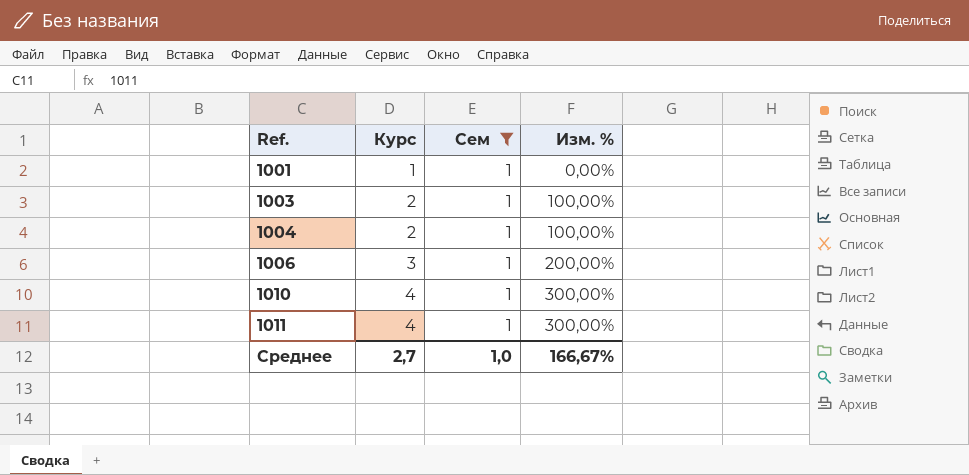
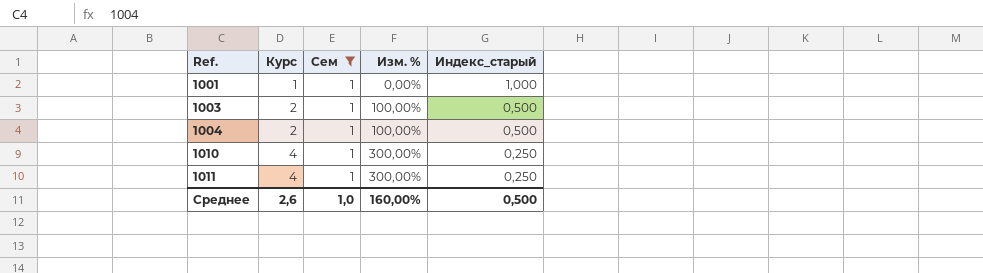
column Индекс_старый | formula: none -> [Сем] / [Курс]
row 1006: 3 | 1 | 200,00% -> none
Среднее | Курс: 2,7 -> 2,6
Среднее | Изм. %: 166,67% -> 160,00%

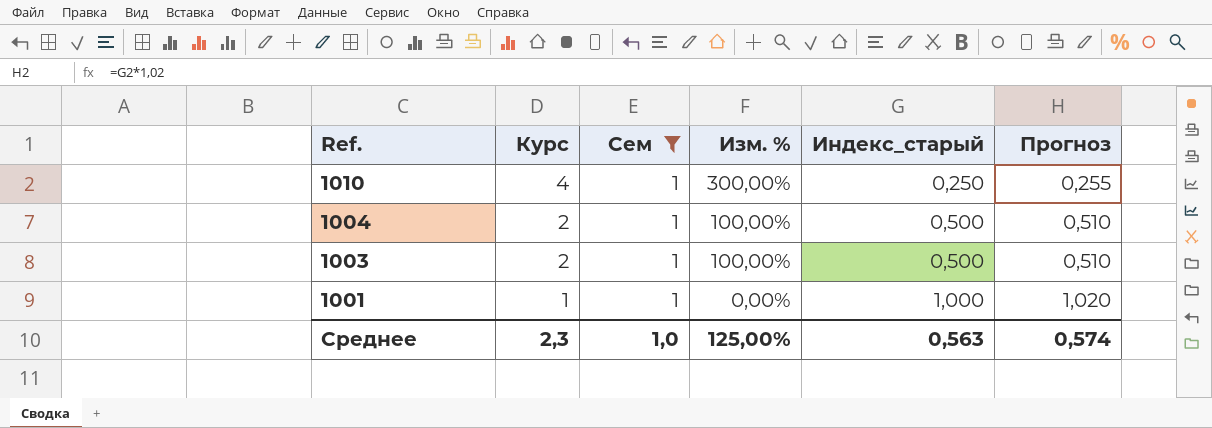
row order: Ref. ascending -> Ref. descending
column Прогноз | formula: none -> [Индекс_старый] * 1,02
row 1011: 4 | 1 | 300,00% | 0,250 -> none
Среднее | Курс: 2,6 -> 2,3
Среднее | Изм. %: 160,00% -> 125,00%
Среднее | Индекс_старый: 0,500 -> 0,563

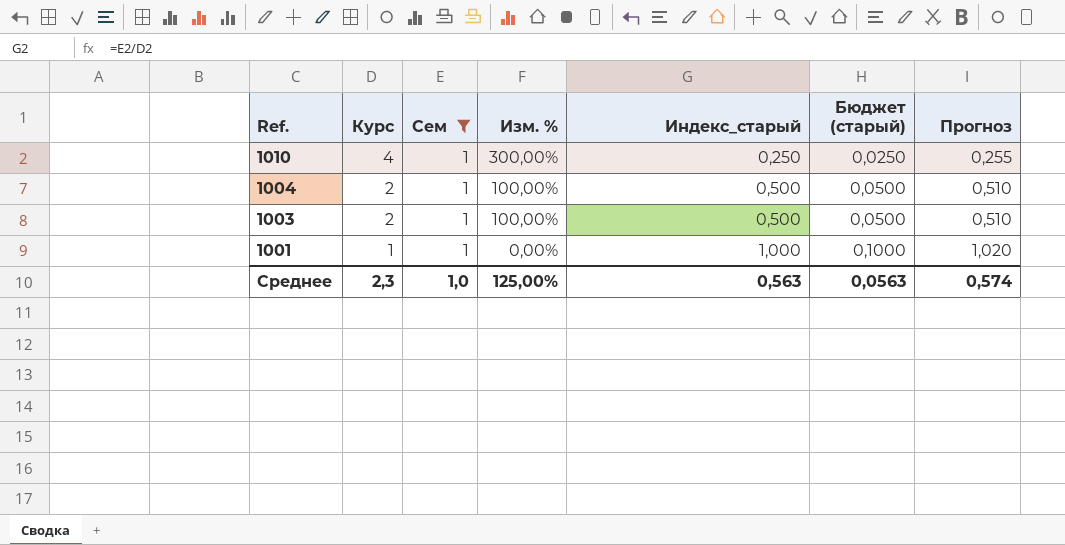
column Бюджет (старый) | formula: none -> [Индекс_старый] * 0,1

